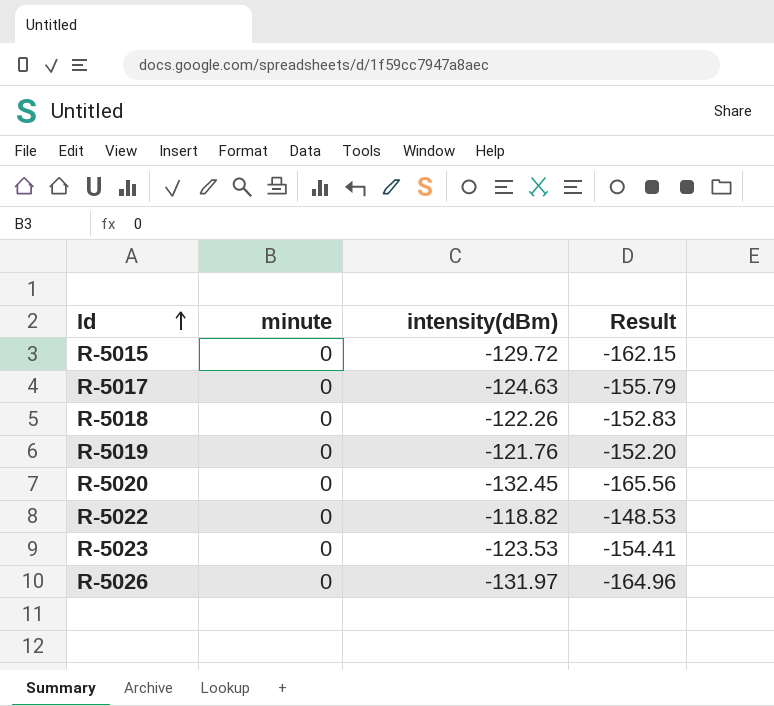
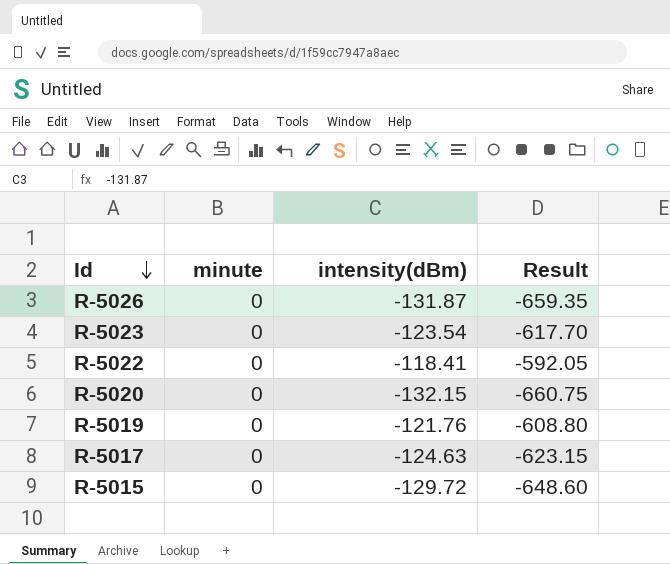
row order: Id ascending -> Id descending
column Result | formula: [intensity(dBm)] * 1.25 -> [intensity(dBm)] * 5
row R-5018: 0 | -122.26 | -152.83 -> none
R-5026 | intensity(dBm): -131.97 -> -131.87
R-5023 | intensity(dBm): -123.53 -> -123.54
R-5022 | intensity(dBm): -118.82 -> -118.41
R-5020 | intensity(dBm): -132.45 -> -132.15

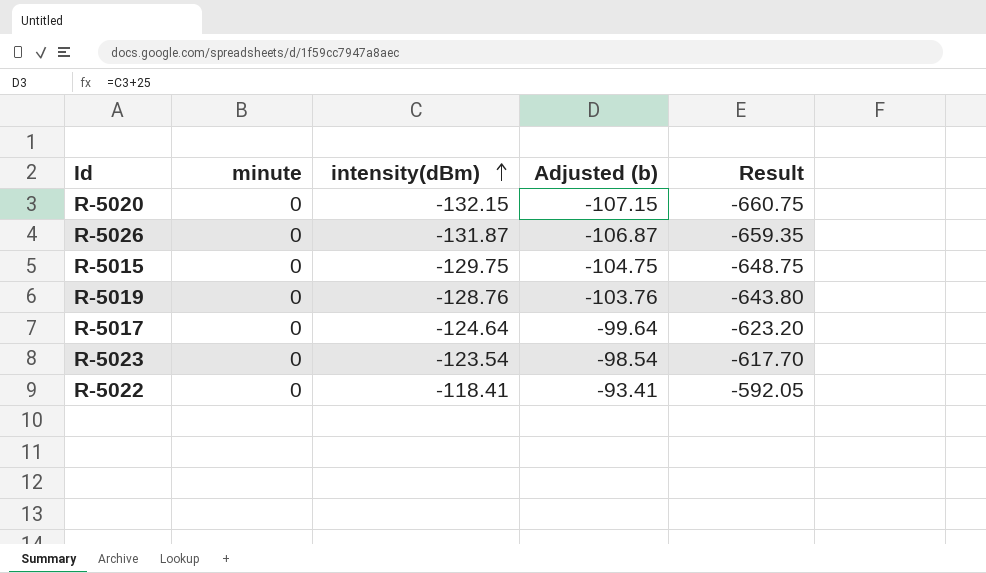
row order: Id descending -> intensity(dBm) ascending
column Adjusted (b) | formula: none -> [intensity(dBm)] + 25
R-5015 | intensity(dBm): -129.72 -> -129.75
R-5015 | Result: -648.60 -> -648.75
R-5019 | intensity(dBm): -121.76 -> -128.76
R-5019 | Result: -608.80 -> -643.80
R-5017 | intensity(dBm): -124.63 -> -124.64
R-5017 | Result: -623.15 -> -623.20

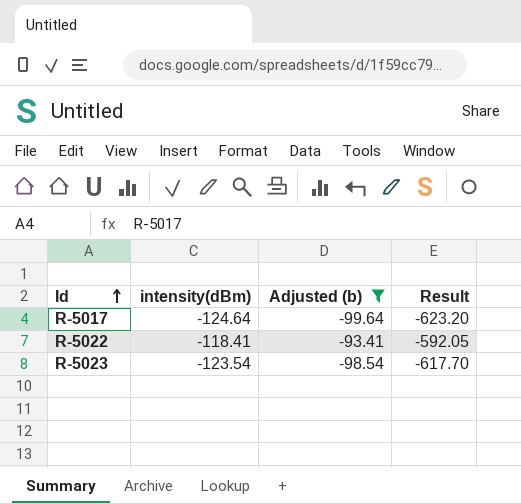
filter: none -> Adjusted (b) >= -99.64
row order: intensity(dBm) ascending -> Id ascending
column minute | position: 2 -> none

